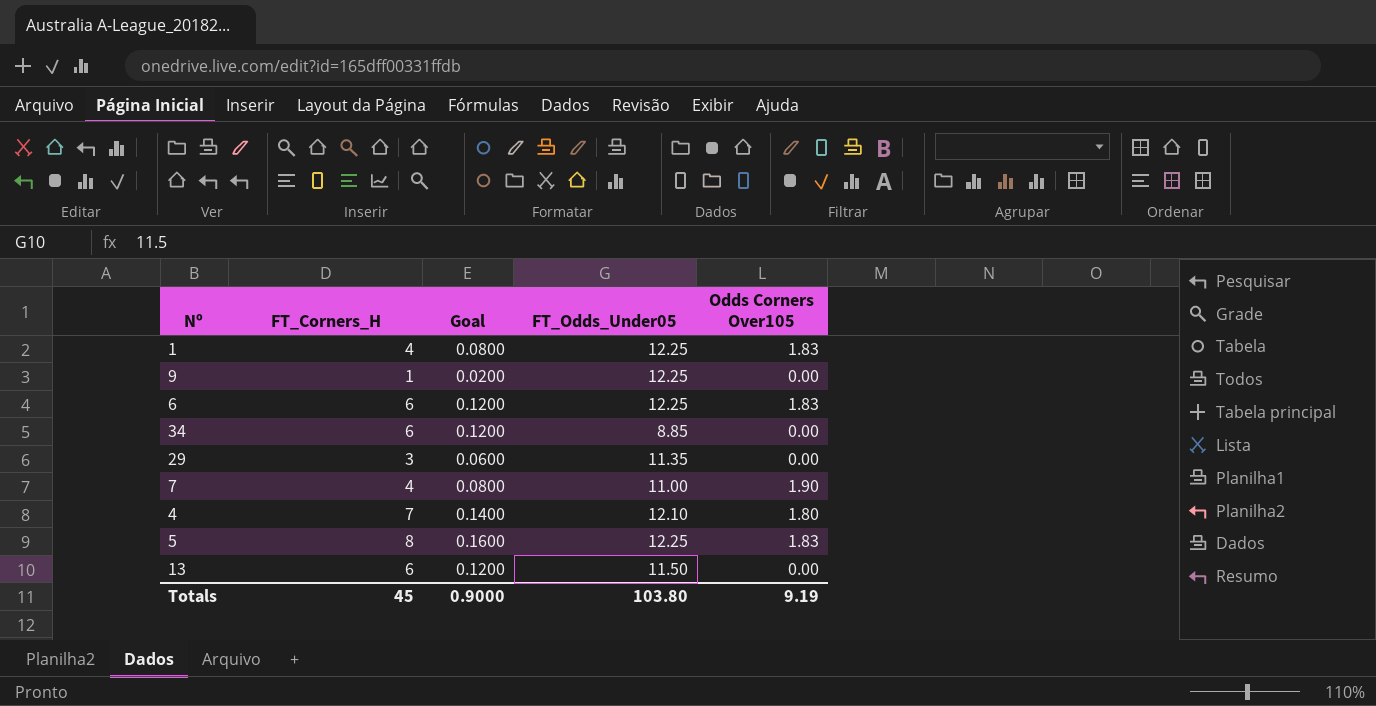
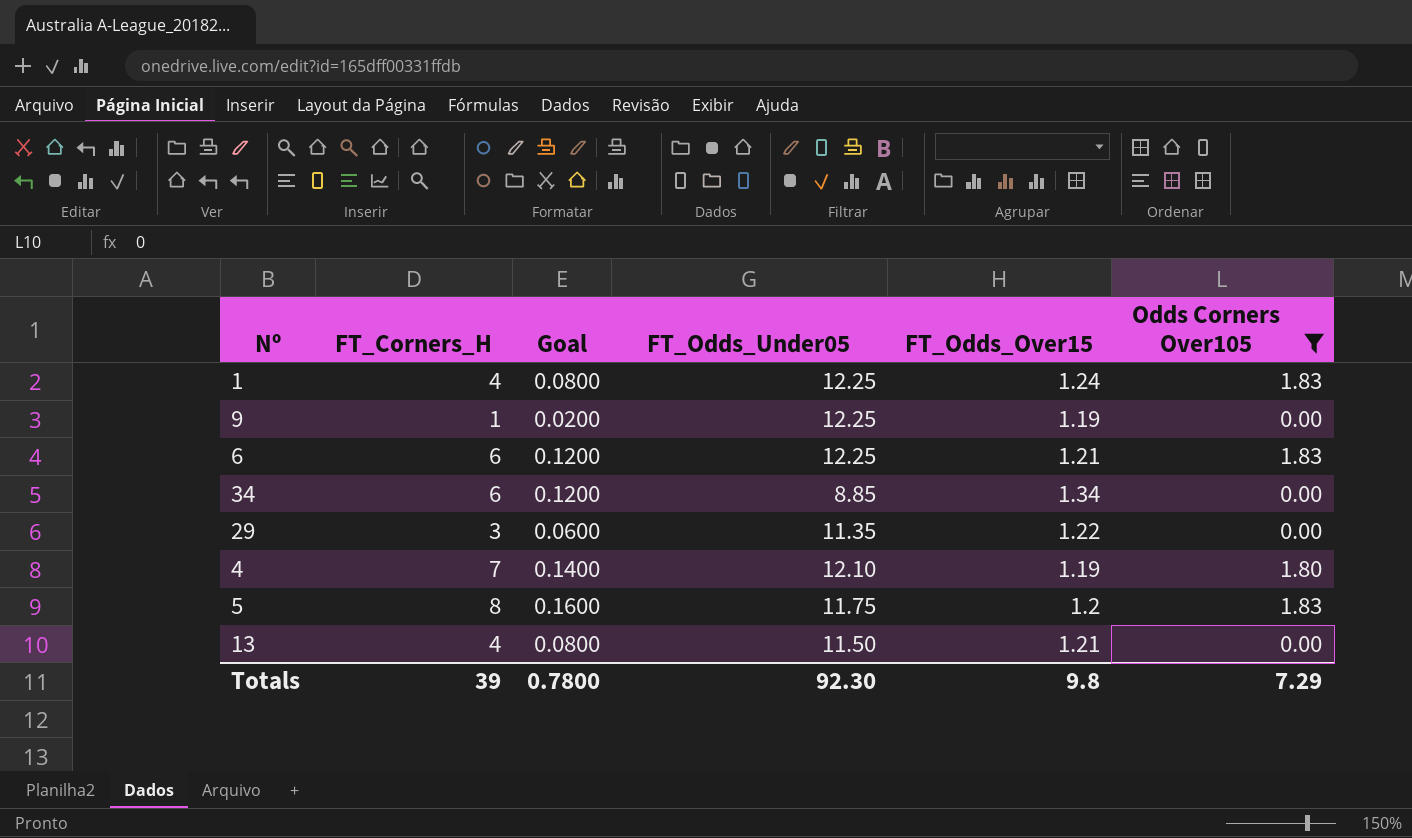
filter: none -> Odds Corners Over105 != 1.90
column FT_Odds_Over15 | position: none -> 5
5 | FT_Odds_Under05: 12.25 -> 11.75
13 | FT_Corners_H: 6 -> 4
13 | Goal: 0.1200 -> 0.0800
Totals | FT_Corners_H: 45 -> 39
Totals | Goal: 0.9000 -> 0.7800
Totals | FT_Odds_Under05: 103.80 -> 92.30
Totals | Odds Corners Over105: 9.19 -> 7.29

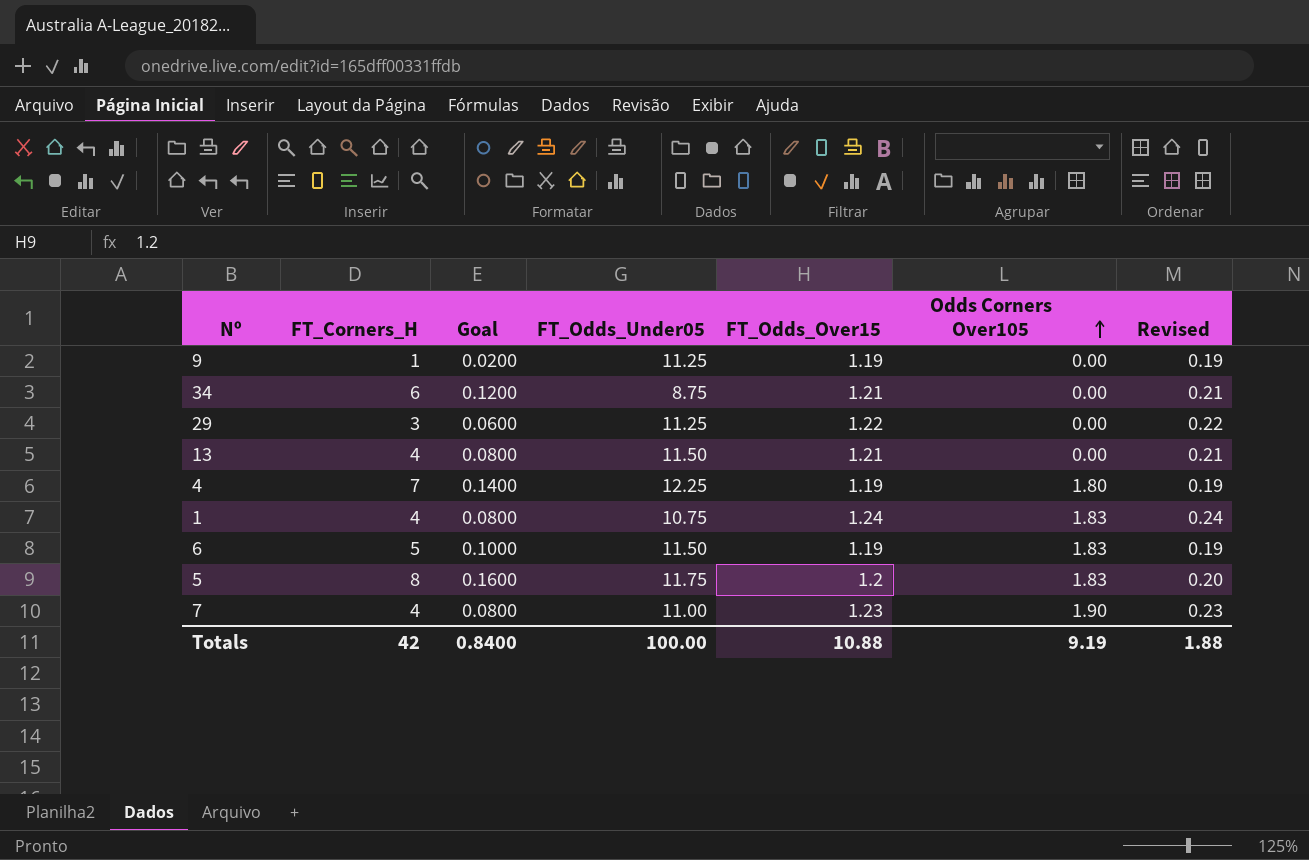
filter: Odds Corners Over105 != 1.90 -> none
row order: none -> Odds Corners Over105 ascending
column Revised | formula: none -> [FT_Odds_Over15] - 1
9 | FT_Odds_Under05: 12.25 -> 11.25
34 | FT_Odds_Under05: 8.85 -> 8.75
34 | FT_Odds_Over15: 1.34 -> 1.21
29 | FT_Odds_Under05: 11.35 -> 11.25
4 | FT_Odds_Under05: 12.10 -> 12.25
1 | FT_Odds_Under05: 12.25 -> 10.75
6 | FT_Corners_H: 6 -> 5
6 | Goal: 0.1200 -> 0.1000
6 | FT_Odds_Under05: 12.25 -> 11.50
6 | FT_Odds_Over15: 1.21 -> 1.19
Totals | FT_Corners_H: 39 -> 42
Totals | Goal: 0.7800 -> 0.8400
Totals | FT_Odds_Under05: 92.30 -> 100.00
Totals | FT_Odds_Over15: 9.8 -> 10.88
Totals | Odds Corners Over105: 7.29 -> 9.19

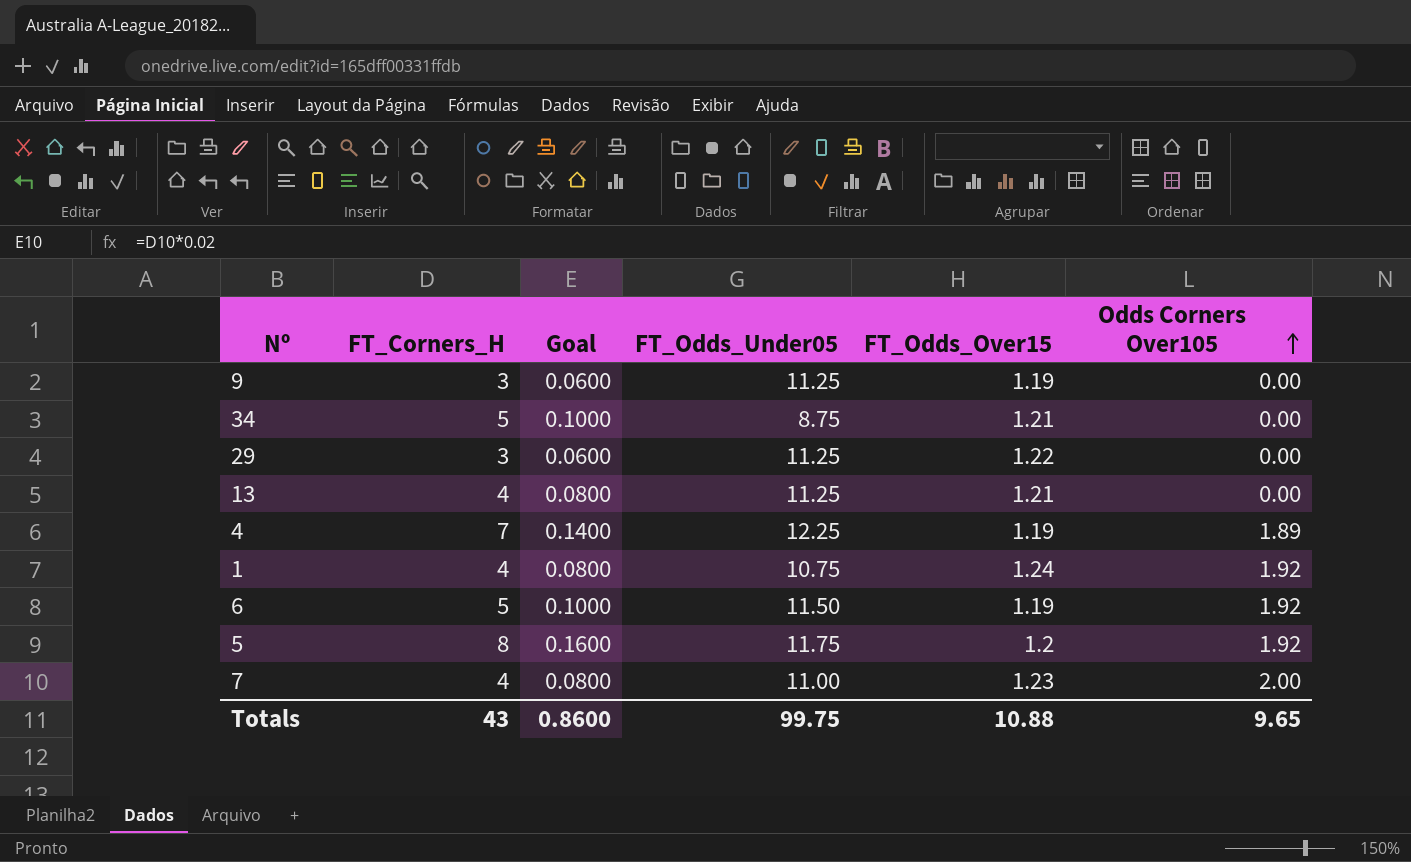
column Revised | formula: [FT_Odds_Over15] - 1 -> none
9 | FT_Corners_H: 1 -> 3
9 | Goal: 0.0200 -> 0.0600
34 | FT_Corners_H: 6 -> 5
34 | Goal: 0.1200 -> 0.1000
13 | FT_Odds_Under05: 11.50 -> 11.25
4 | Odds Corners Over105: 1.80 -> 1.89
1 | Odds Corners Over105: 1.83 -> 1.92
6 | Odds Corners Over105: 1.83 -> 1.92
5 | Odds Corners Over105: 1.83 -> 1.92
7 | Odds Corners Over105: 1.90 -> 2.00
Totals | FT_Corners_H: 42 -> 43
Totals | Goal: 0.8400 -> 0.8600
Totals | FT_Odds_Under05: 100.00 -> 99.75
Totals | Odds Corners Over105: 9.19 -> 9.65

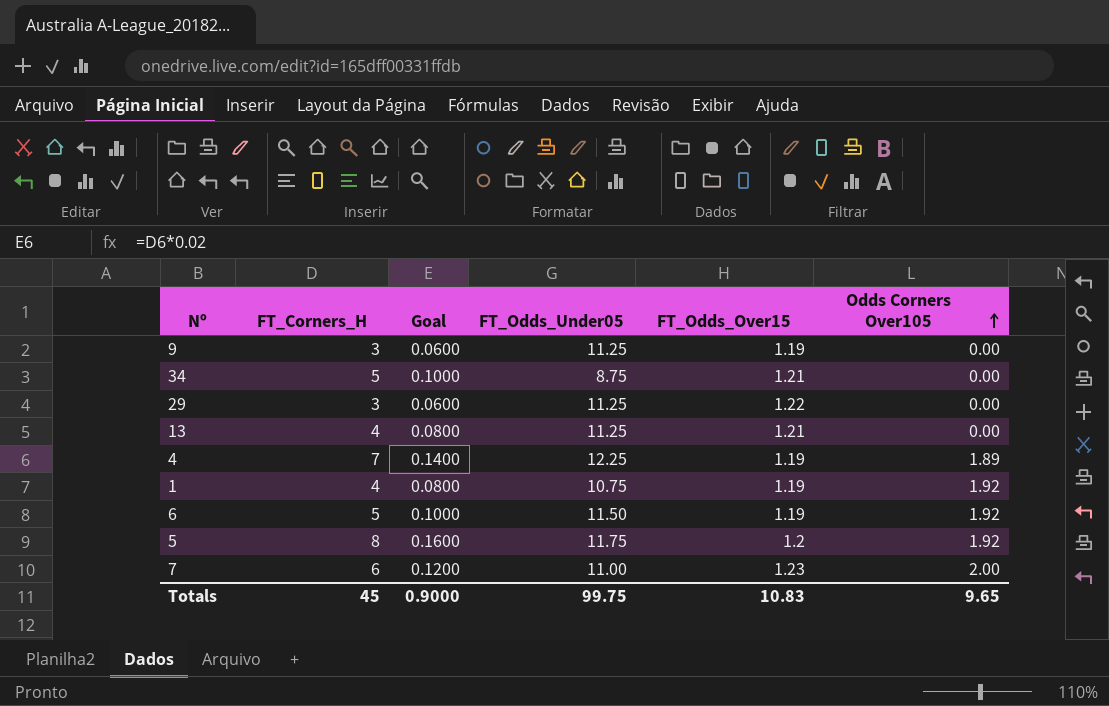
1 | FT_Odds_Over15: 1.24 -> 1.19
7 | FT_Corners_H: 4 -> 6
7 | Goal: 0.0800 -> 0.1200
Totals | FT_Corners_H: 43 -> 45
Totals | Goal: 0.8600 -> 0.9000
Totals | FT_Odds_Over15: 10.88 -> 10.83

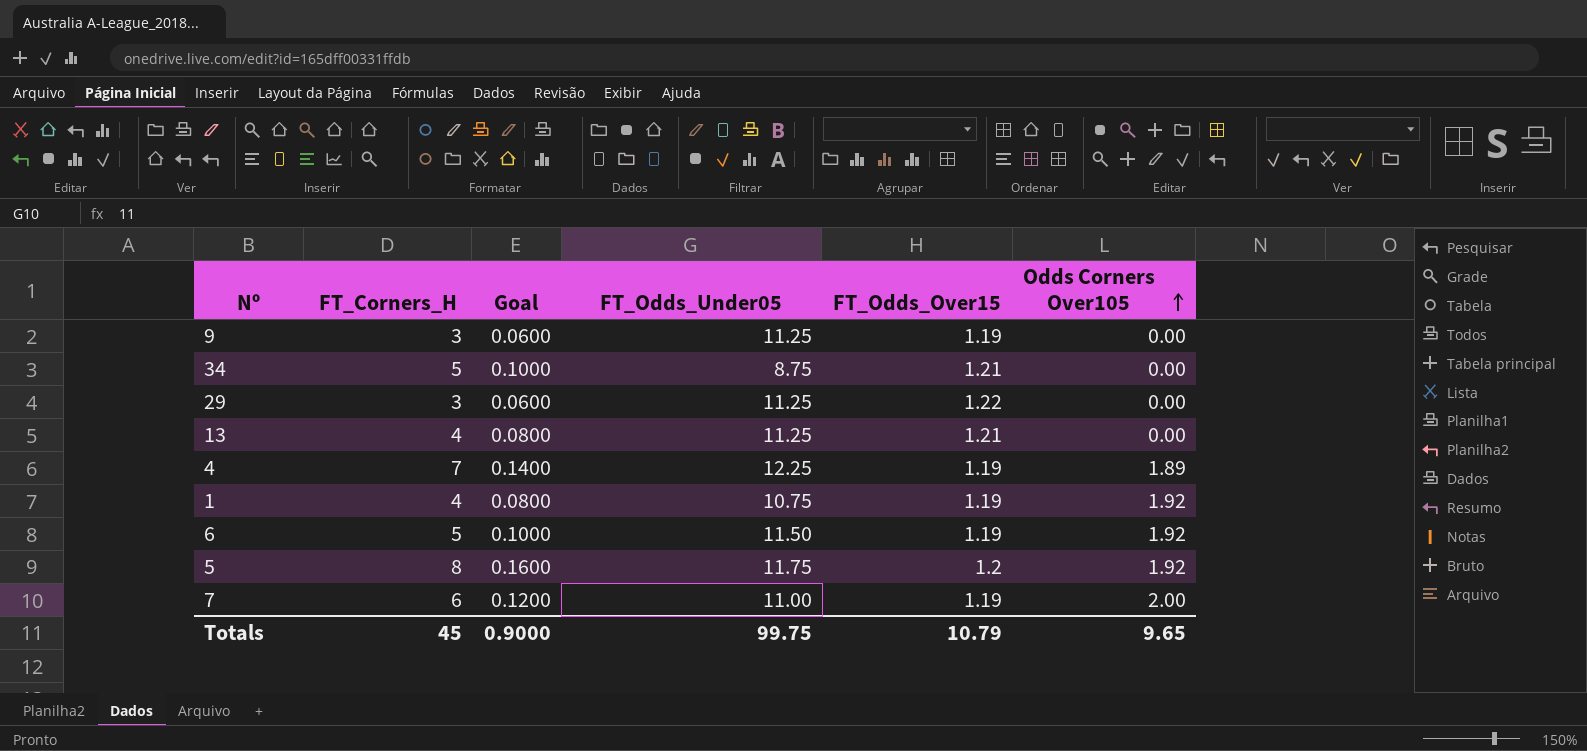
7 | FT_Odds_Over15: 1.23 -> 1.19
Totals | FT_Odds_Over15: 10.83 -> 10.79

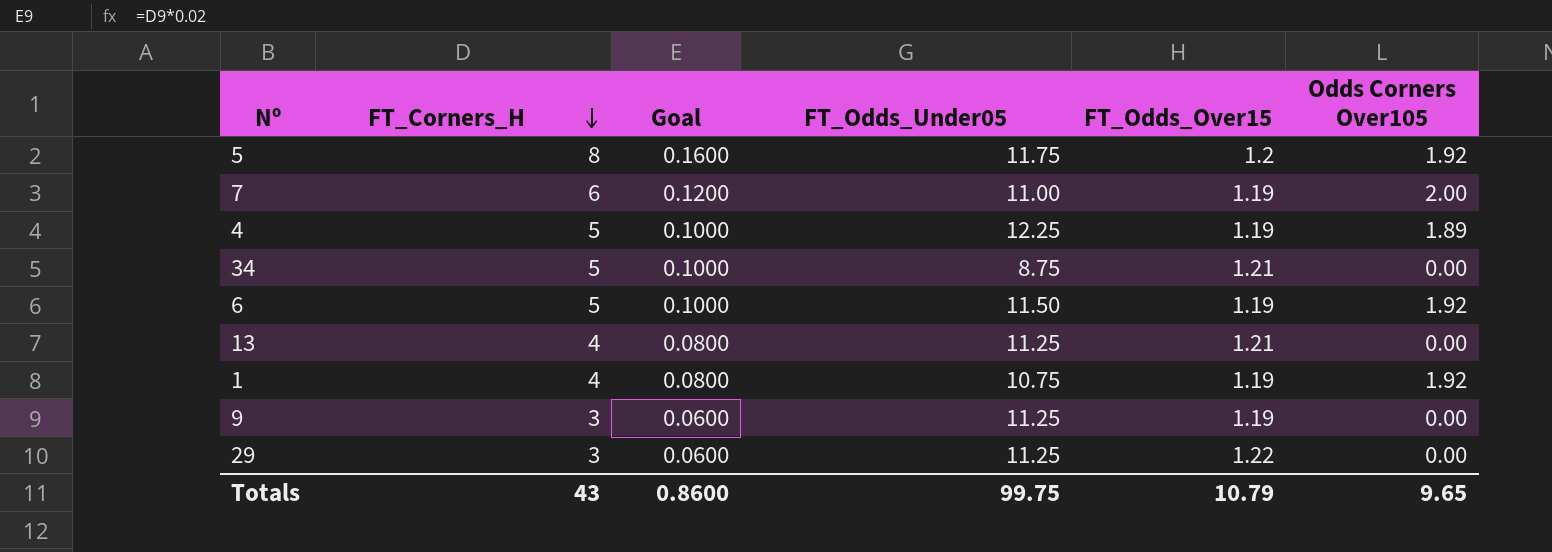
row order: Odds Corners Over105 ascending -> FT_Corners_H descending
4 | FT_Corners_H: 7 -> 5
4 | Goal: 0.1400 -> 0.1000
Totals | FT_Corners_H: 45 -> 43
Totals | Goal: 0.9000 -> 0.8600

